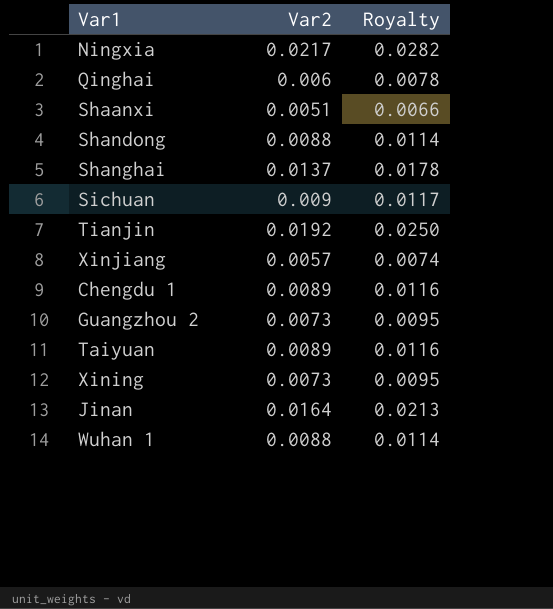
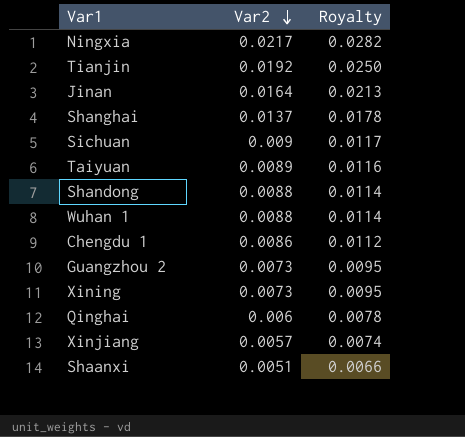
row order: none -> Var2 descending
Chengdu 1 | Var2: 0.0089 -> 0.0086
Chengdu 1 | Royalty: 0.0116 -> 0.0112

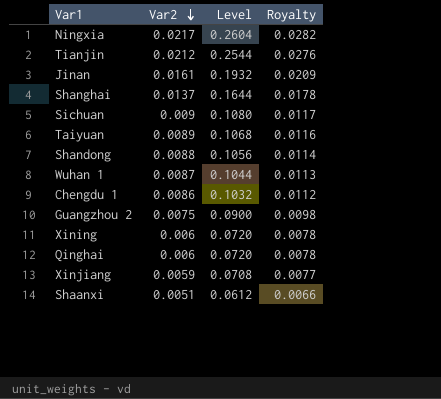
column Level | formula: none -> [Var2] * 12
Tianjin | Var2: 0.0192 -> 0.0212
Tianjin | Royalty: 0.0250 -> 0.0276
Jinan | Var2: 0.0164 -> 0.0161
Jinan | Royalty: 0.0213 -> 0.0209
Wuhan 1 | Var2: 0.0088 -> 0.0087
Wuhan 1 | Royalty: 0.0114 -> 0.0113
Guangzhou 2 | Var2: 0.0073 -> 0.0075
Guangzhou 2 | Royalty: 0.0095 -> 0.0098
Xining | Var2: 0.0073 -> 0.006
Xining | Royalty: 0.0095 -> 0.0078
Xinjiang | Var2: 0.0057 -> 0.0059
Xinjiang | Royalty: 0.0074 -> 0.0077

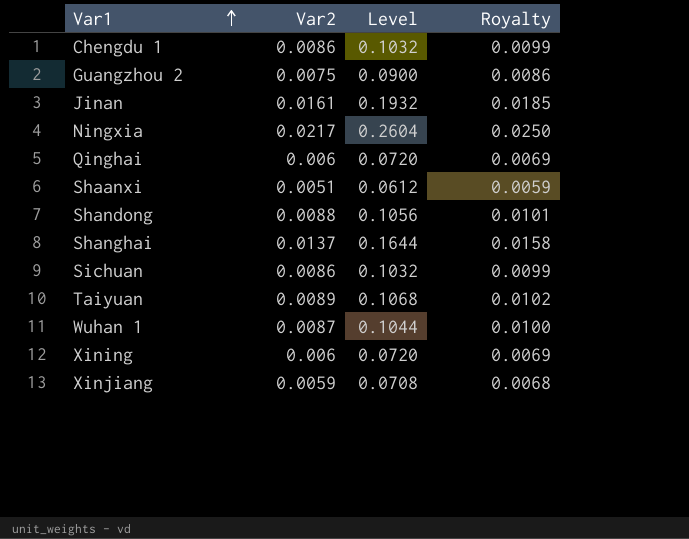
row order: Var2 descending -> Var1 ascending
column Royalty | formula: [Var2] * 1.3 -> [Var2] * 1.15
row Tianjin: 0.0212 | 0.2544 | 0.0276 -> none
Sichuan | Var2: 0.009 -> 0.0086
Sichuan | Level: 0.1080 -> 0.1032

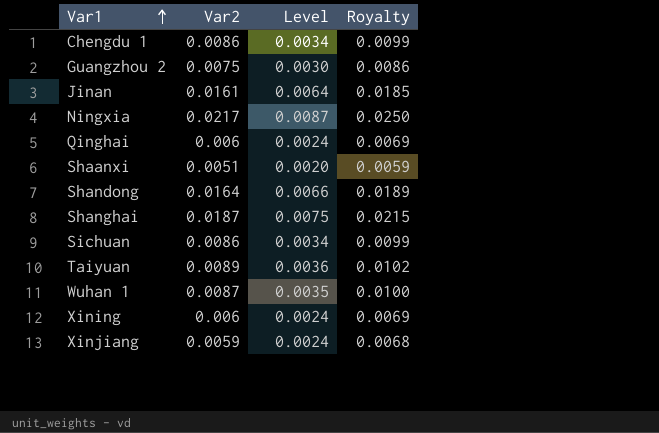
column Level | formula: [Var2] * 12 -> [Var2] * 0.4
Shandong | Var2: 0.0088 -> 0.0164
Shandong | Royalty: 0.0101 -> 0.0189
Shanghai | Var2: 0.0137 -> 0.0187
Shanghai | Royalty: 0.0158 -> 0.0215

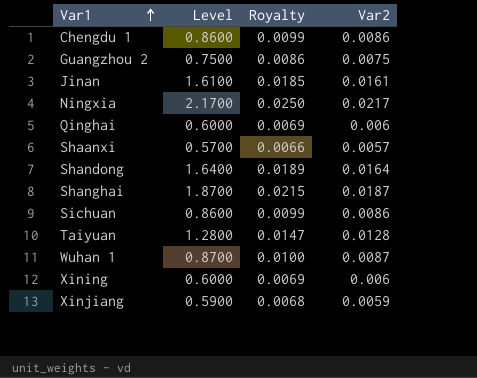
column Level | formula: [Var2] * 0.4 -> [Var2] * 100
column Var2 | position: 2 -> 4
Shaanxi | Royalty: 0.0059 -> 0.0066
Shaanxi | Var2: 0.0051 -> 0.0057
Taiyuan | Royalty: 0.0102 -> 0.0147
Taiyuan | Var2: 0.0089 -> 0.0128

